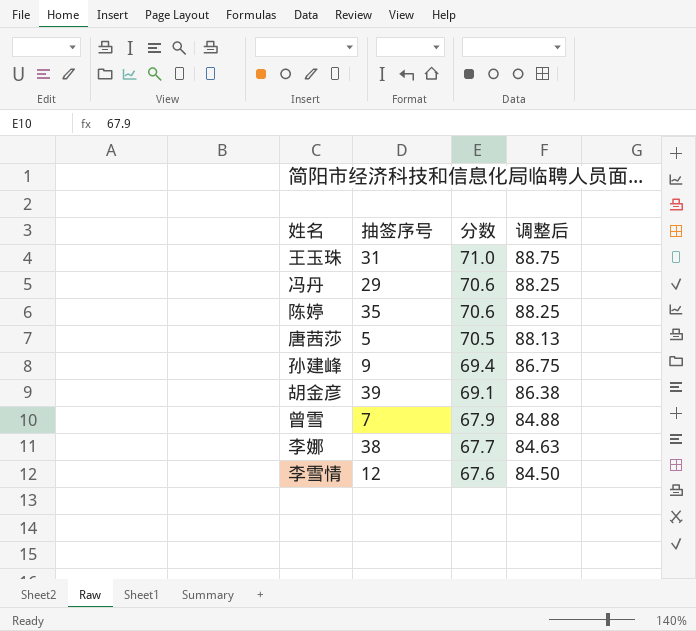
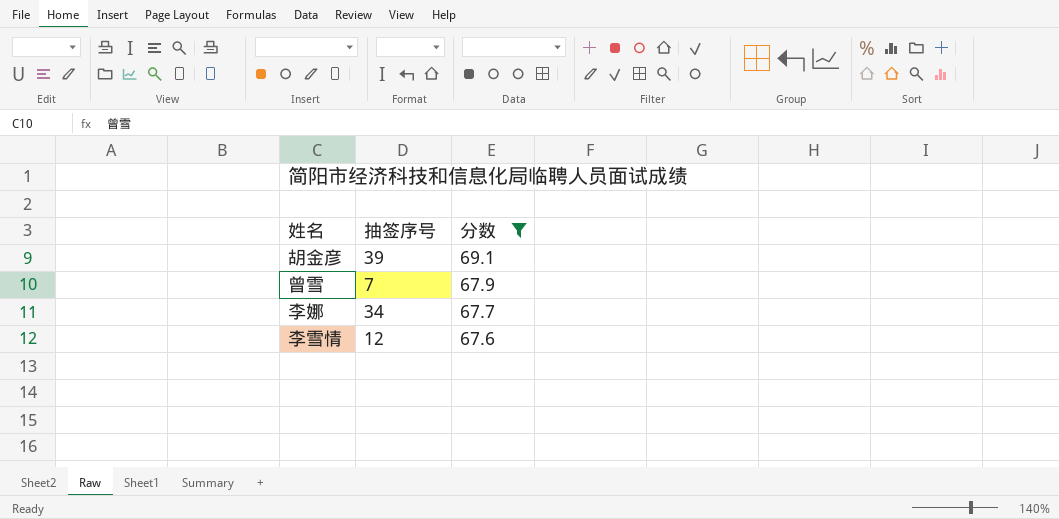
filter: none -> 分数 <= 69.1
column 调整后 | formula: [分数] * 1.25 -> none
李娜 | 抽签序号: 38 -> 34

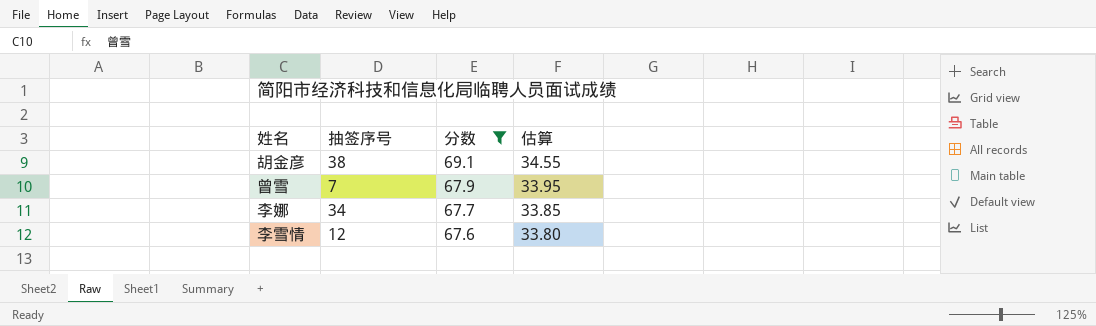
column 估算 | formula: none -> [分数] * 0.5
胡金彦 | 抽签序号: 39 -> 38

